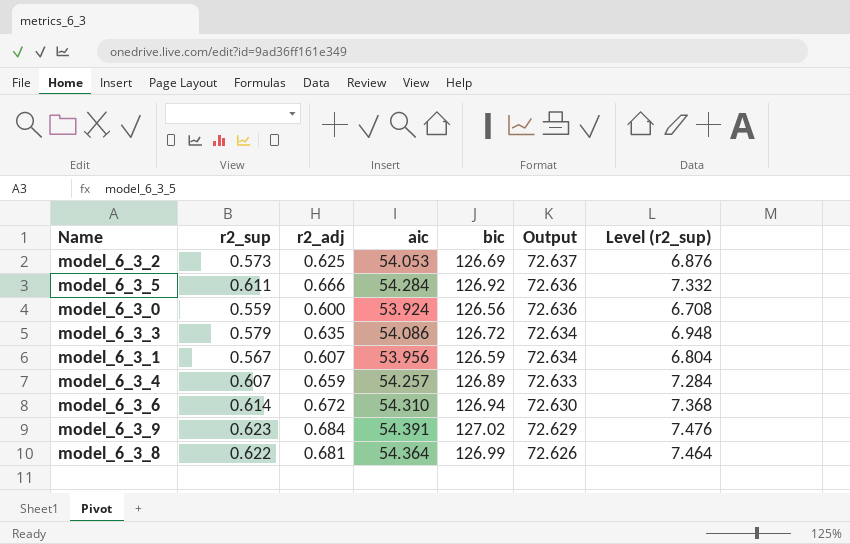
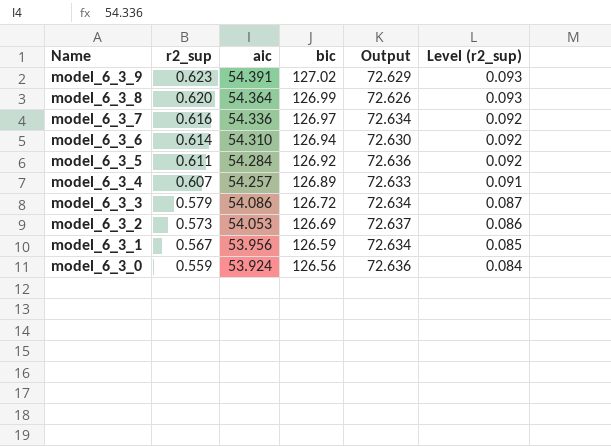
row order: Output descending -> Name descending
column r2_adj | position: 3 -> none
column Level (r2_sup) | formula: [r2_sup] * 12 -> [r2_sup] * 0.15
model_6_3_8 | r2_sup: 0.622 -> 0.620
row model_6_3_7: none -> 0.616 | 54.336 | 126.97 | 72.634 | 0.092

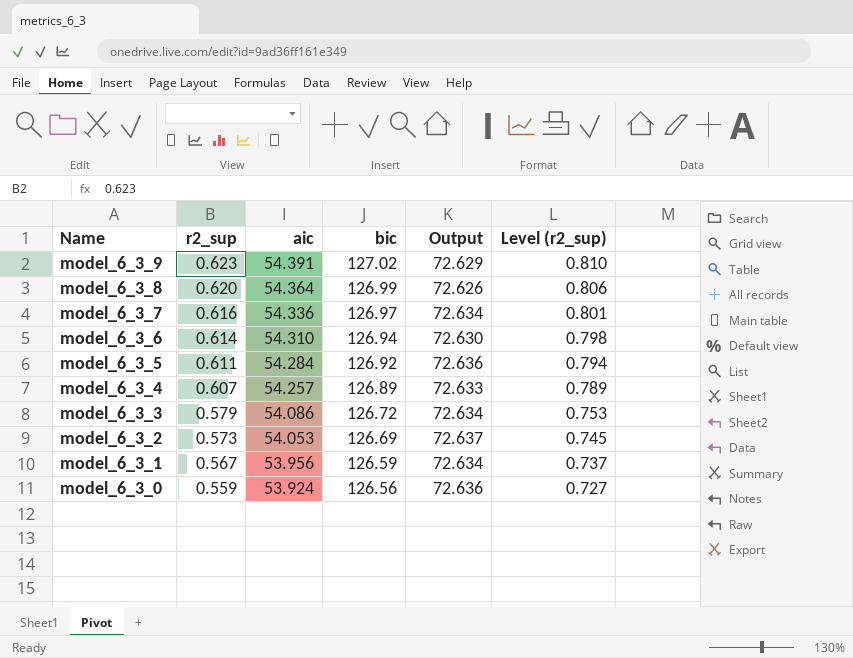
column Level (r2_sup) | formula: [r2_sup] * 0.15 -> [r2_sup] * 1.3

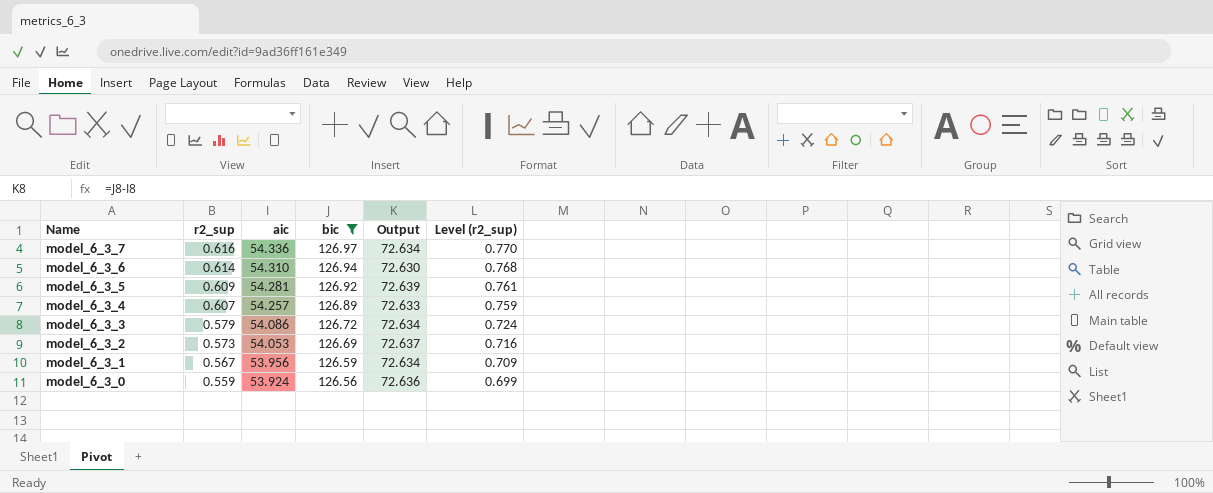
filter: none -> bic <= 126.97
column Level (r2_sup) | formula: [r2_sup] * 1.3 -> [r2_sup] * 1.25
model_6_3_5 | r2_sup: 0.611 -> 0.609
model_6_3_5 | aic: 54.284 -> 54.281
model_6_3_5 | Output: 72.636 -> 72.639

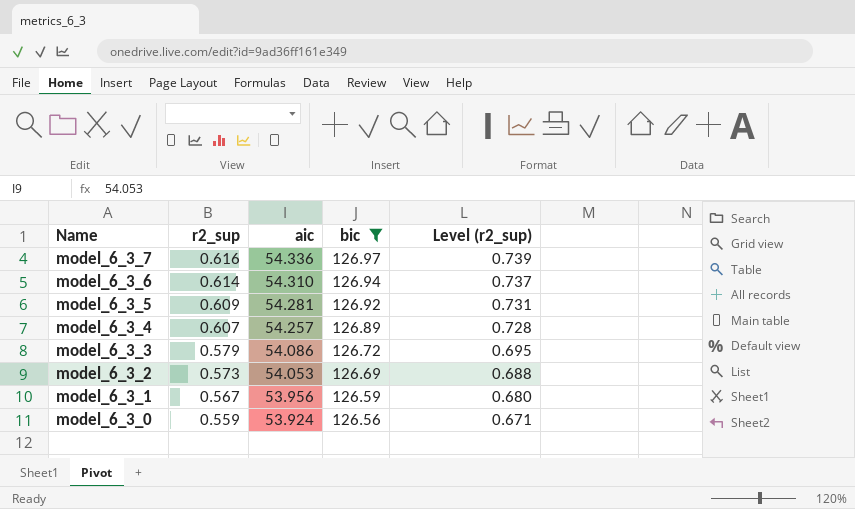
column Output | formula: [bic] - [aic] -> none
column Level (r2_sup) | formula: [r2_sup] * 1.25 -> [r2_sup] * 1.2

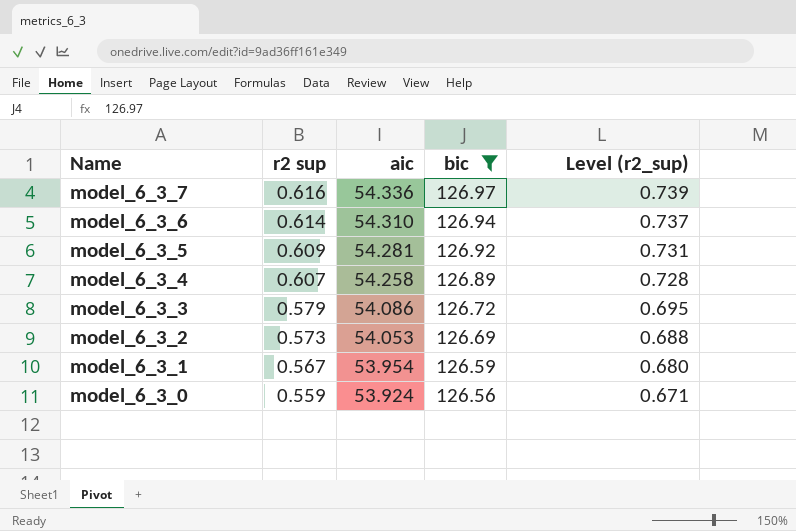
column name: r2_sup -> r2 sup
model_6_3_4 | aic: 54.257 -> 54.258
model_6_3_1 | aic: 53.956 -> 53.954

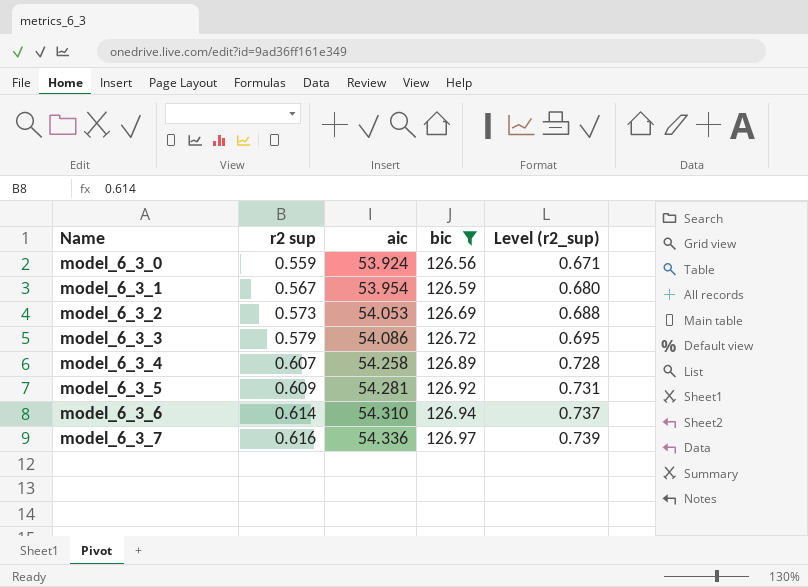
row order: Name descending -> Name ascending

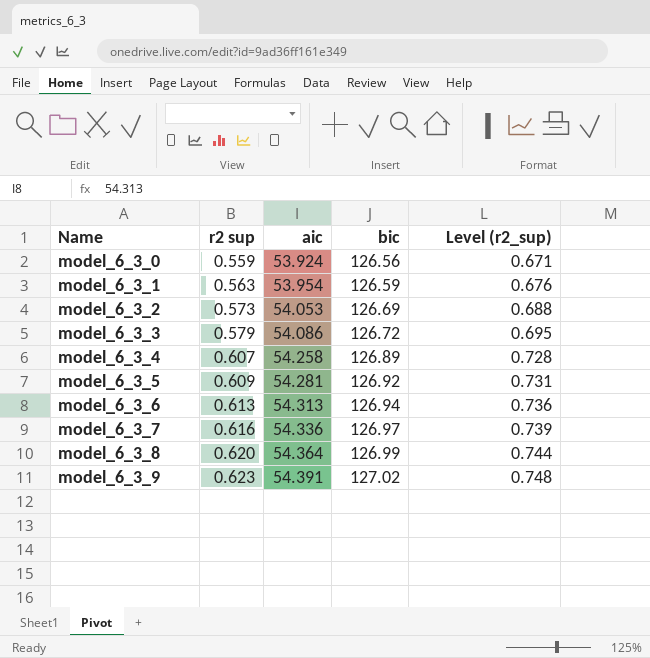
filter: bic <= 126.97 -> none
model_6_3_1 | r2 sup: 0.567 -> 0.563
model_6_3_1 | Level (r2_sup): 0.680 -> 0.676
model_6_3_6 | r2 sup: 0.614 -> 0.613
model_6_3_6 | aic: 54.310 -> 54.313
model_6_3_6 | Level (r2_sup): 0.737 -> 0.736

